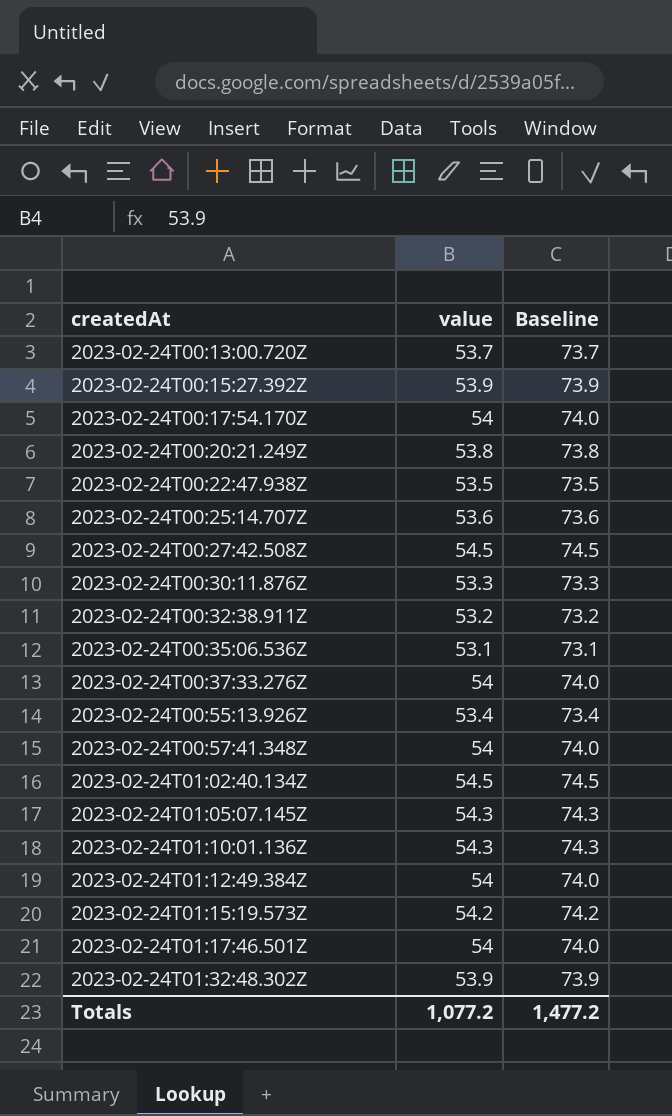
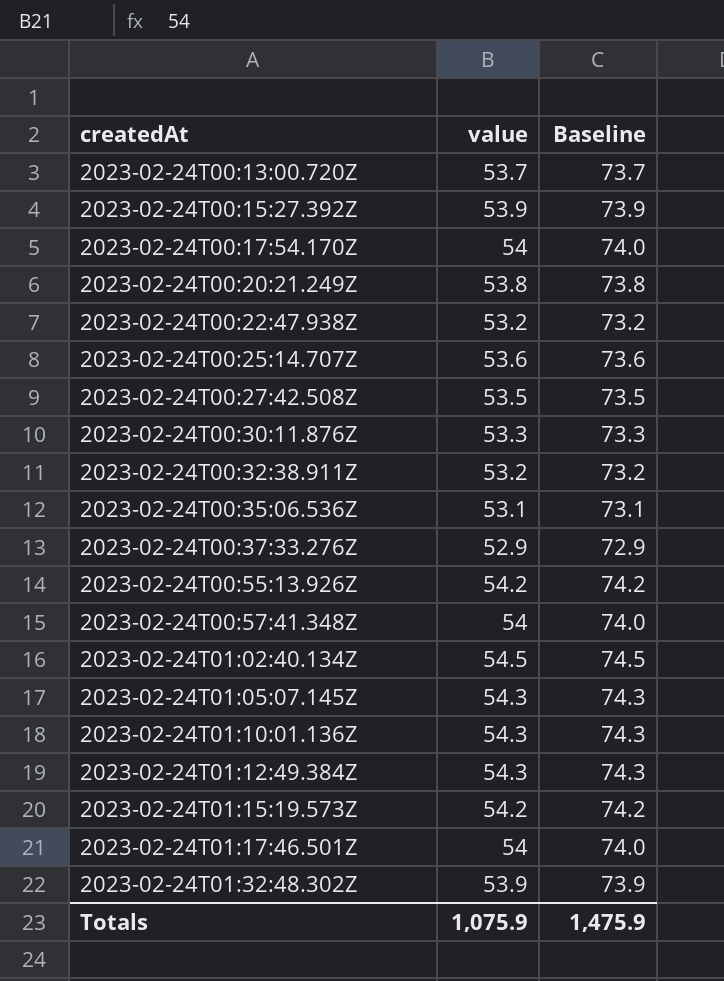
2023-02-24T00:22:47.938Z | value: 53.5 -> 53.2
2023-02-24T00:22:47.938Z | Baseline: 73.5 -> 73.2
2023-02-24T00:27:42.508Z | value: 54.5 -> 53.5
2023-02-24T00:27:42.508Z | Baseline: 74.5 -> 73.5
2023-02-24T00:37:33.276Z | value: 54 -> 52.9
2023-02-24T00:37:33.276Z | Baseline: 74.0 -> 72.9
2023-02-24T00:55:13.926Z | value: 53.4 -> 54.2
2023-02-24T00:55:13.926Z | Baseline: 73.4 -> 74.2
2023-02-24T01:12:49.384Z | value: 54 -> 54.3
2023-02-24T01:12:49.384Z | Baseline: 74.0 -> 74.3
Totals | value: 1,077.2 -> 1,075.9
Totals | Baseline: 1,477.2 -> 1,475.9

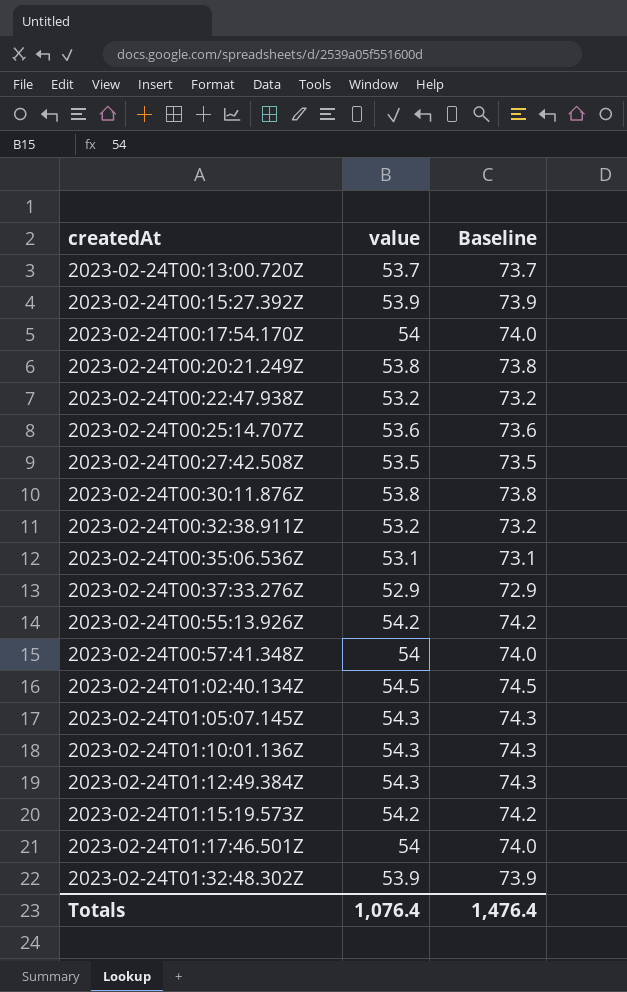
2023-02-24T00:30:11.876Z | value: 53.3 -> 53.8
2023-02-24T00:30:11.876Z | Baseline: 73.3 -> 73.8
Totals | value: 1,075.9 -> 1,076.4
Totals | Baseline: 1,475.9 -> 1,476.4

